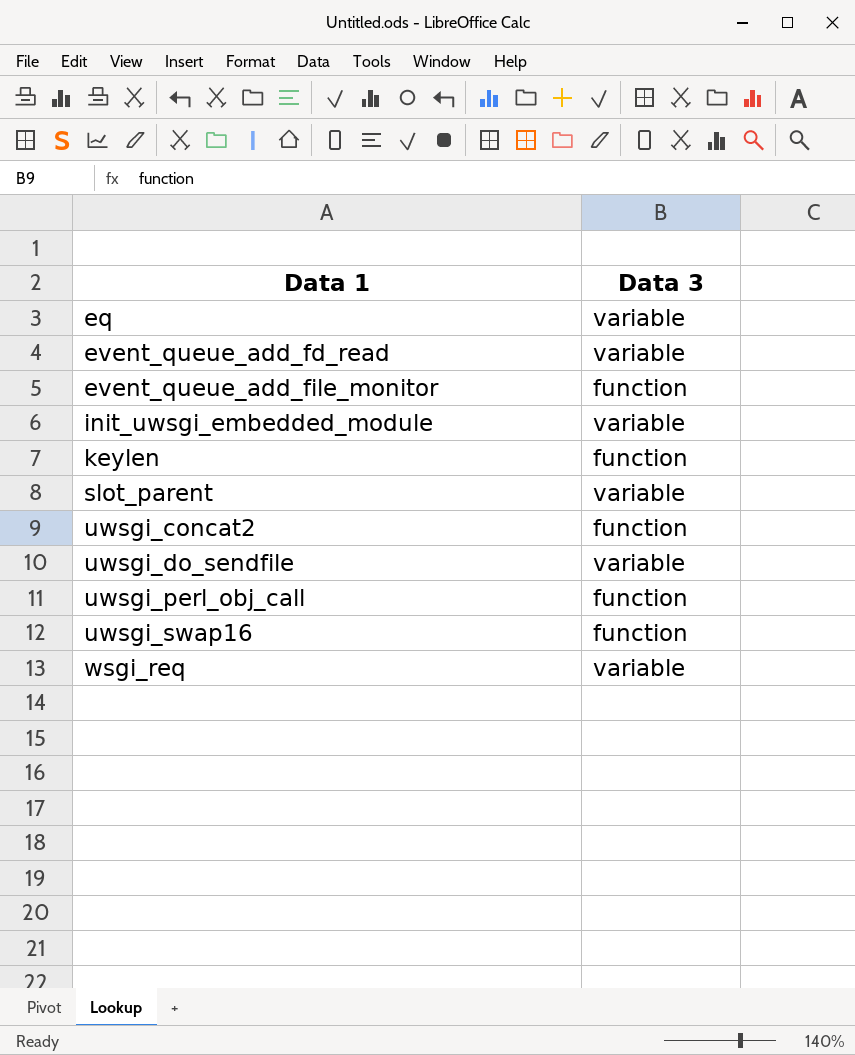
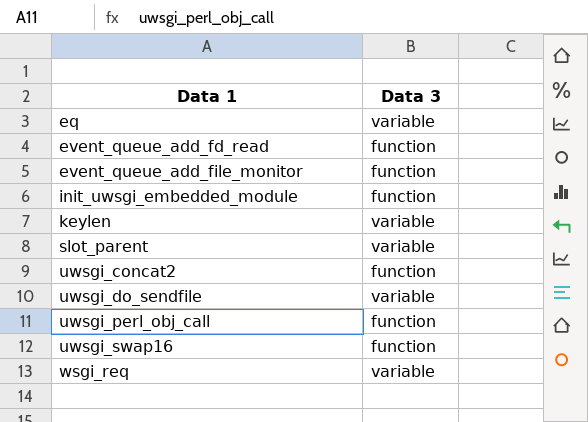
event_queue_add_fd_read | Data 3: variable -> function
init_uwsgi_embedded_module | Data 3: variable -> function
keylen | Data 3: function -> variable

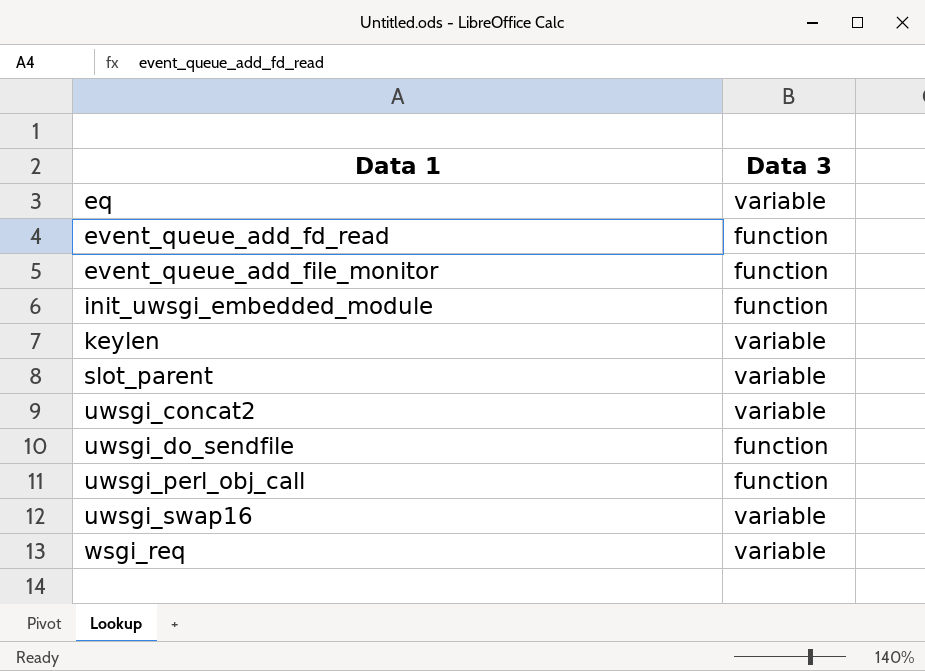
uwsgi_concat2 | Data 3: function -> variable
uwsgi_do_sendfile | Data 3: variable -> function
uwsgi_swap16 | Data 3: function -> variable

